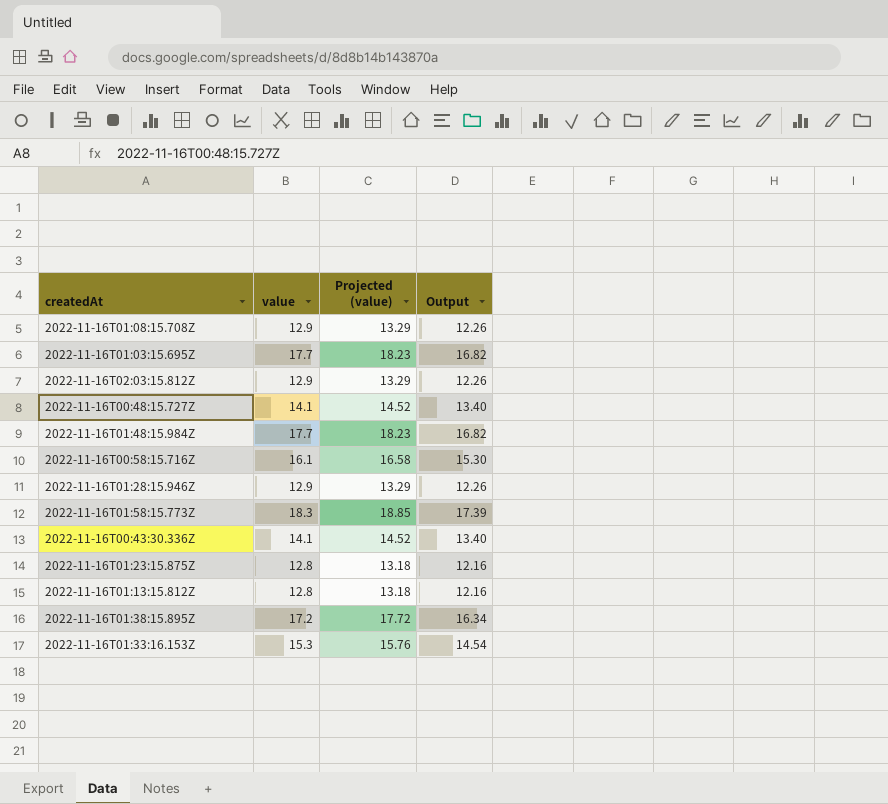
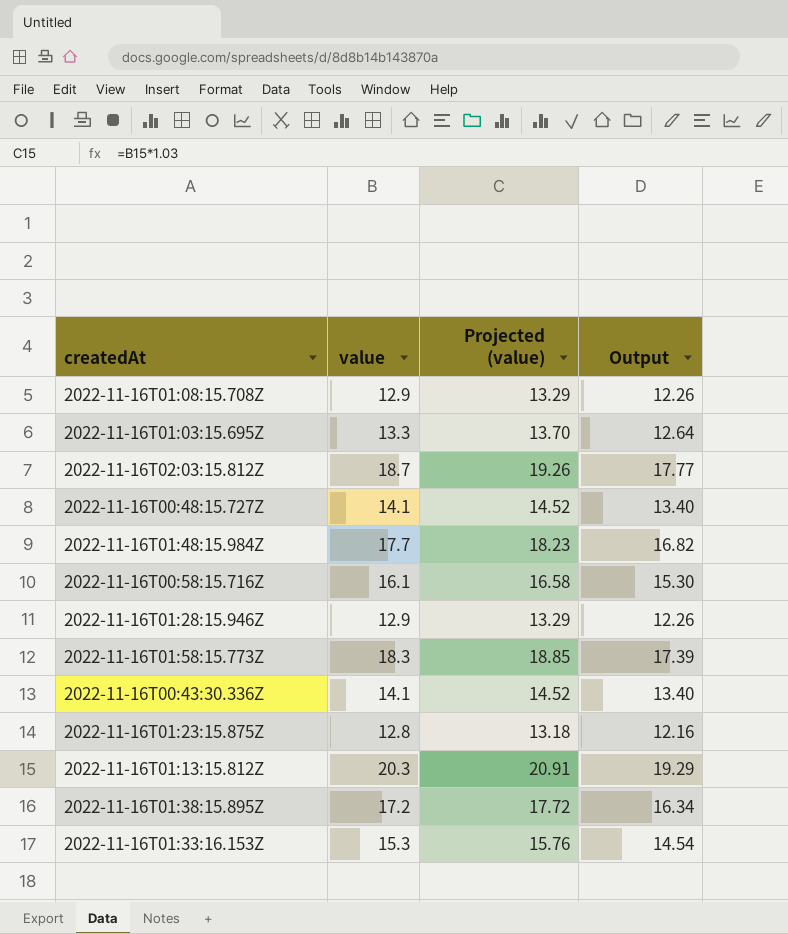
2022-11-16T01:03:15.695Z | value: 17.7 -> 13.3
2022-11-16T01:03:15.695Z | Projected (value): 18.23 -> 13.70
2022-11-16T01:03:15.695Z | Output: 16.82 -> 12.64
2022-11-16T02:03:15.812Z | value: 12.9 -> 18.7
2022-11-16T02:03:15.812Z | Projected (value): 13.29 -> 19.26
2022-11-16T02:03:15.812Z | Output: 12.26 -> 17.77
2022-11-16T01:13:15.812Z | value: 12.8 -> 20.3
2022-11-16T01:13:15.812Z | Projected (value): 13.18 -> 20.91
2022-11-16T01:13:15.812Z | Output: 12.16 -> 19.29

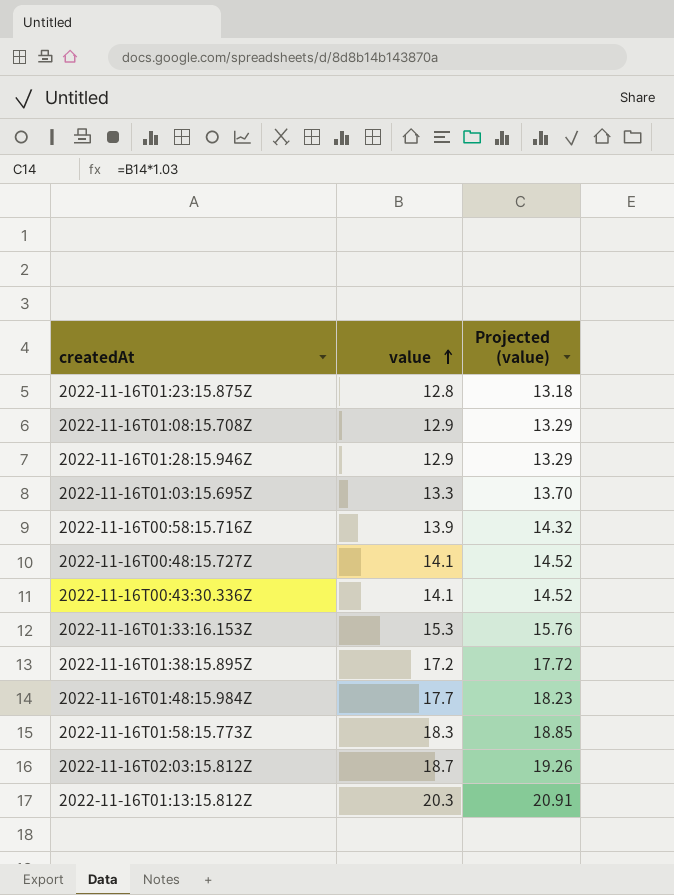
row order: none -> value ascending
column Output | formula: [value] * 0.95 -> none
2022-11-16T00:58:15.716Z | value: 16.1 -> 13.9
2022-11-16T00:58:15.716Z | Projected (value): 16.58 -> 14.32

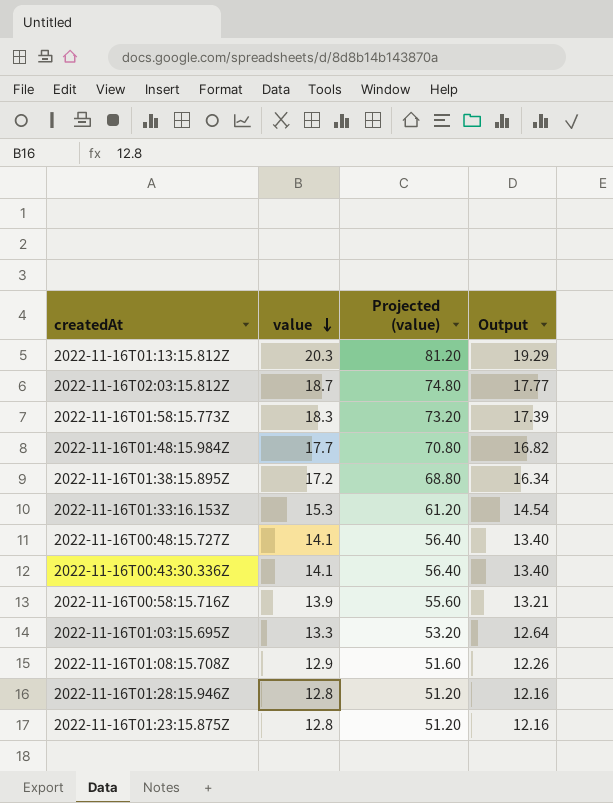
row order: value ascending -> value descending
column Projected (value) | formula: [value] * 1.03 -> [value] * 4
column Output | formula: none -> [value] * 0.95
2022-11-16T01:28:15.946Z | value: 12.9 -> 12.8

